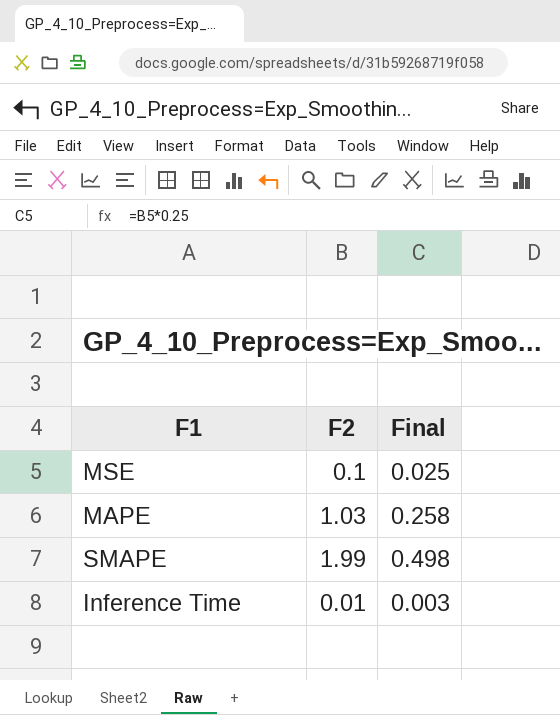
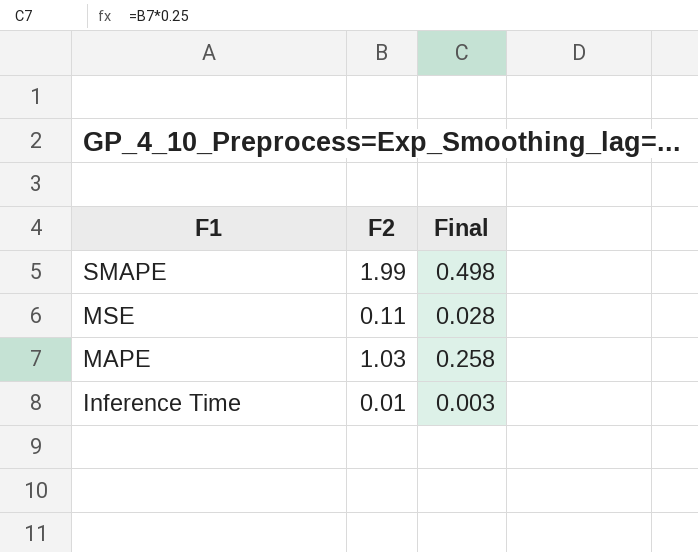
row order: none -> F1 descending
MSE | F2: 0.1 -> 0.11
MSE | Final: 0.025 -> 0.028

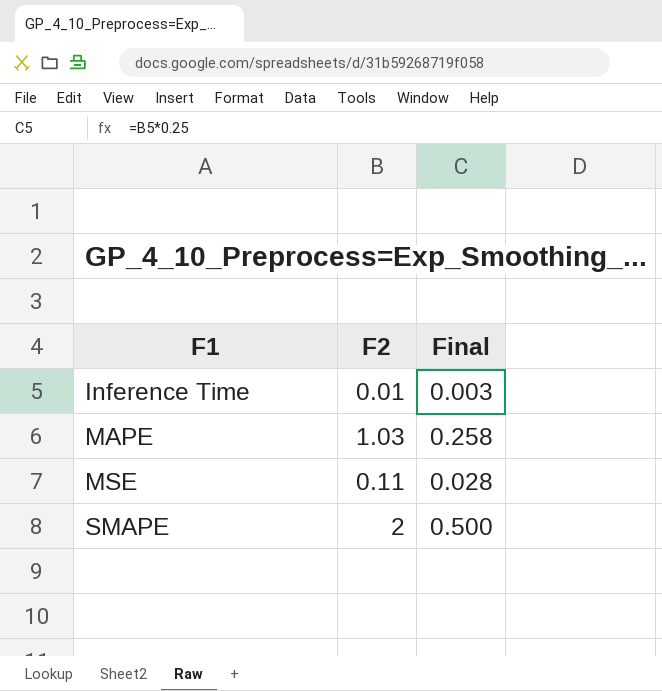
row order: F1 descending -> F1 ascending
SMAPE | F2: 1.99 -> 2
SMAPE | Final: 0.498 -> 0.500

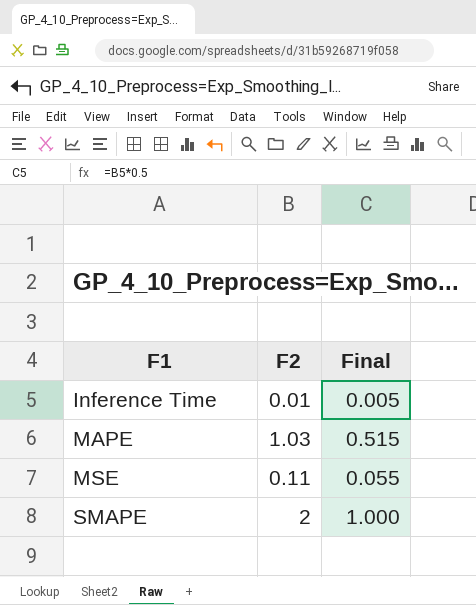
column Final | formula: [F2] * 0.25 -> [F2] * 0.5

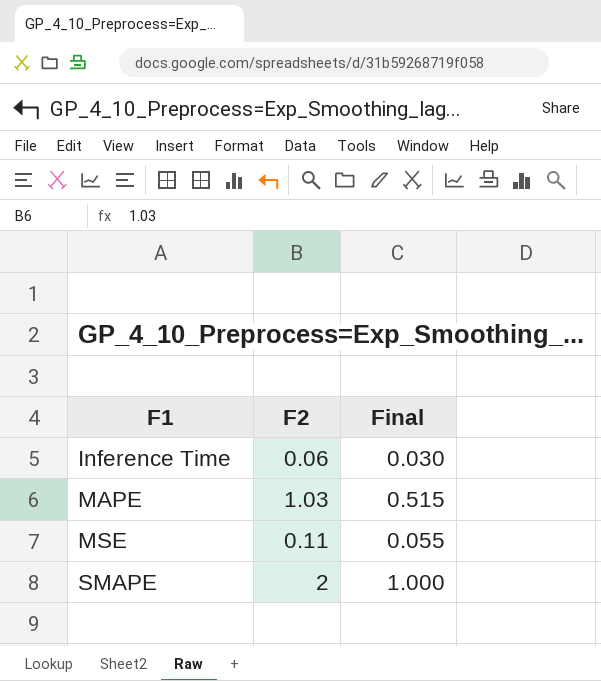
Inference Time | F2: 0.01 -> 0.06
Inference Time | Final: 0.005 -> 0.030

